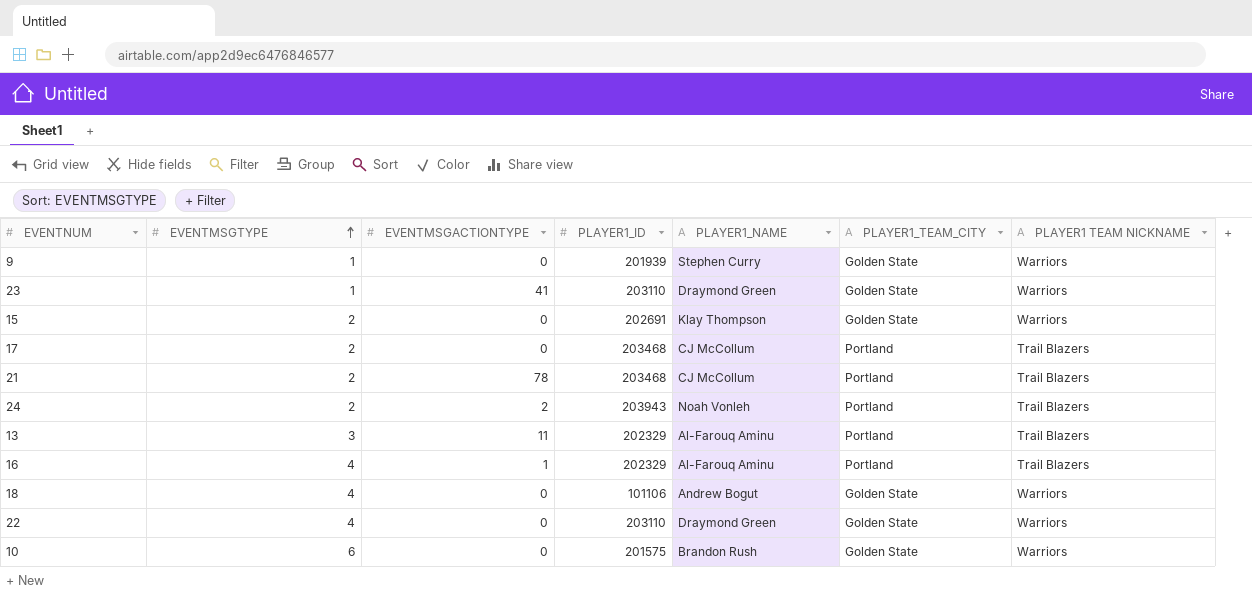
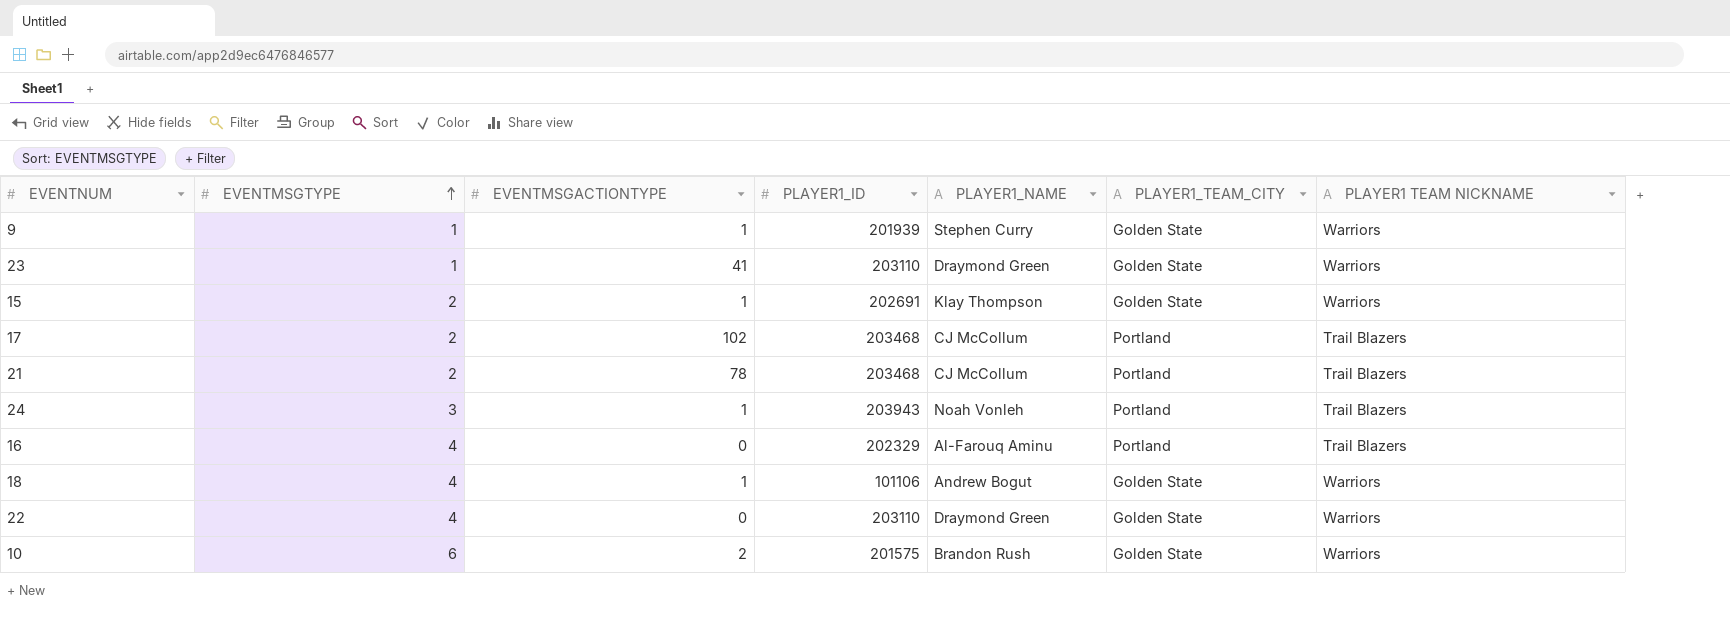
row 13: 3 | 11 | 202329 | Al-Farouq Aminu | Portland | Trail Blazers -> none
9 | EVENTMSGACTIONTYPE: 0 -> 1
15 | EVENTMSGACTIONTYPE: 0 -> 1
17 | EVENTMSGACTIONTYPE: 0 -> 102
24 | EVENTMSGTYPE: 2 -> 3
24 | EVENTMSGACTIONTYPE: 2 -> 1
16 | EVENTMSGACTIONTYPE: 1 -> 0
18 | EVENTMSGACTIONTYPE: 0 -> 1
10 | EVENTMSGACTIONTYPE: 0 -> 2

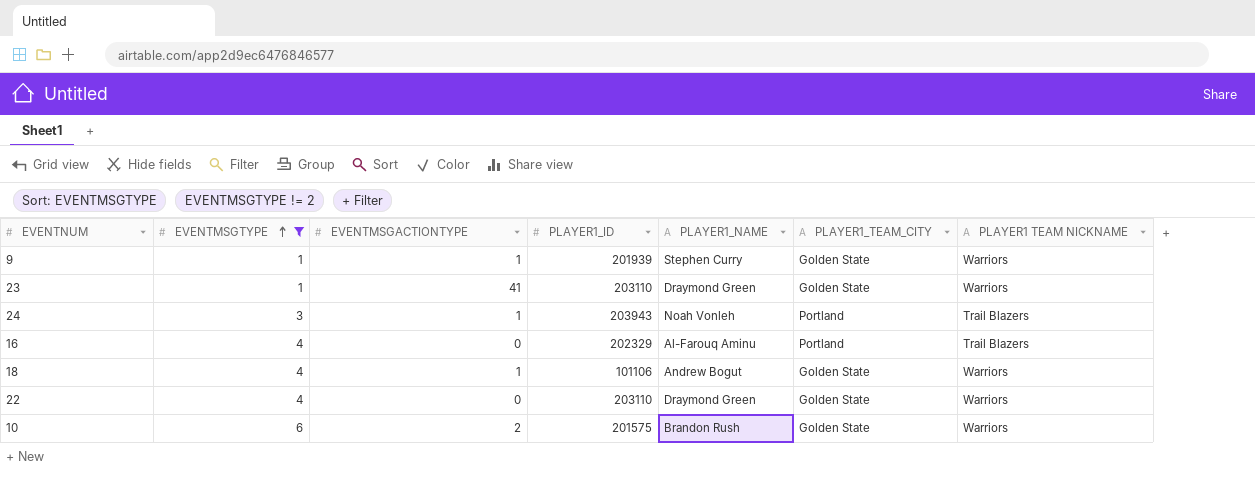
filter: none -> EVENTMSGTYPE != 2

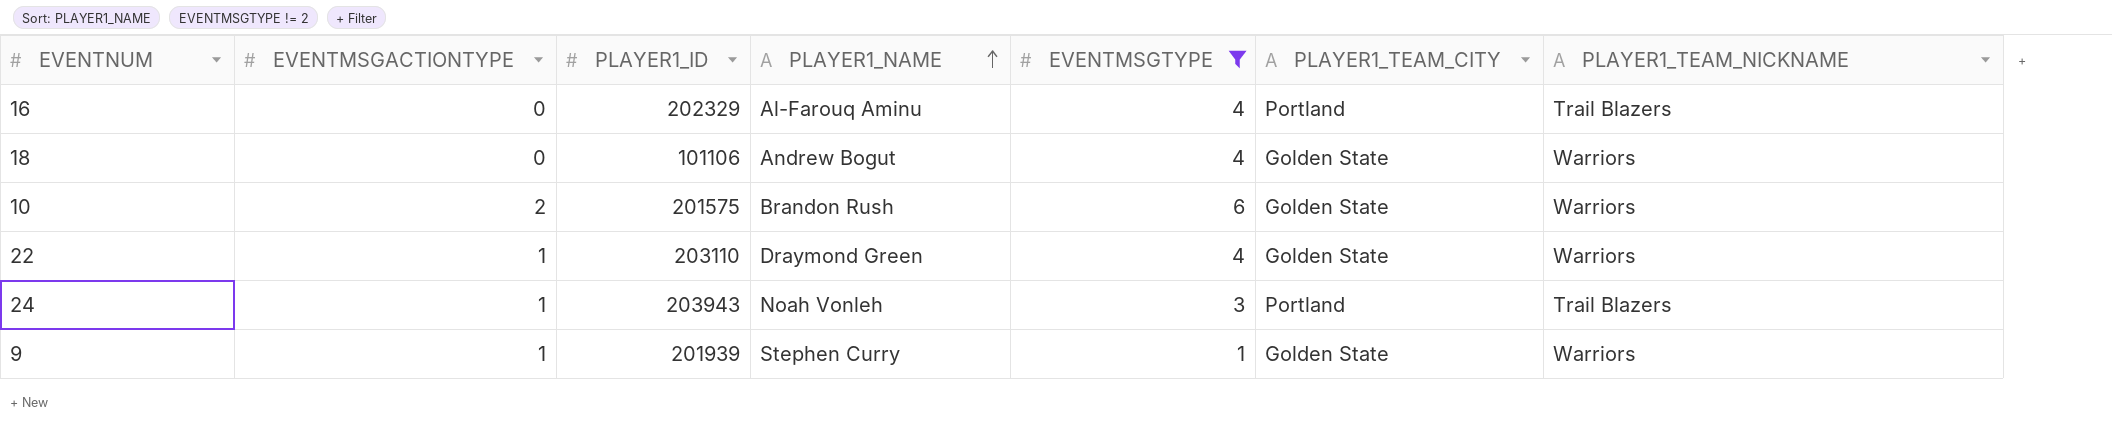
row order: EVENTMSGTYPE ascending -> PLAYER1_NAME ascending
column EVENTMSGTYPE | position: 2 -> 5
column name: PLAYER1 TEAM NICKNAME -> PLAYER1_TEAM_NICKNAME
row 23: 1 | 41 | 203110 | Draymond Green | Golden State | Warriors -> none
18 | EVENTMSGACTIONTYPE: 1 -> 0
22 | EVENTMSGACTIONTYPE: 0 -> 1

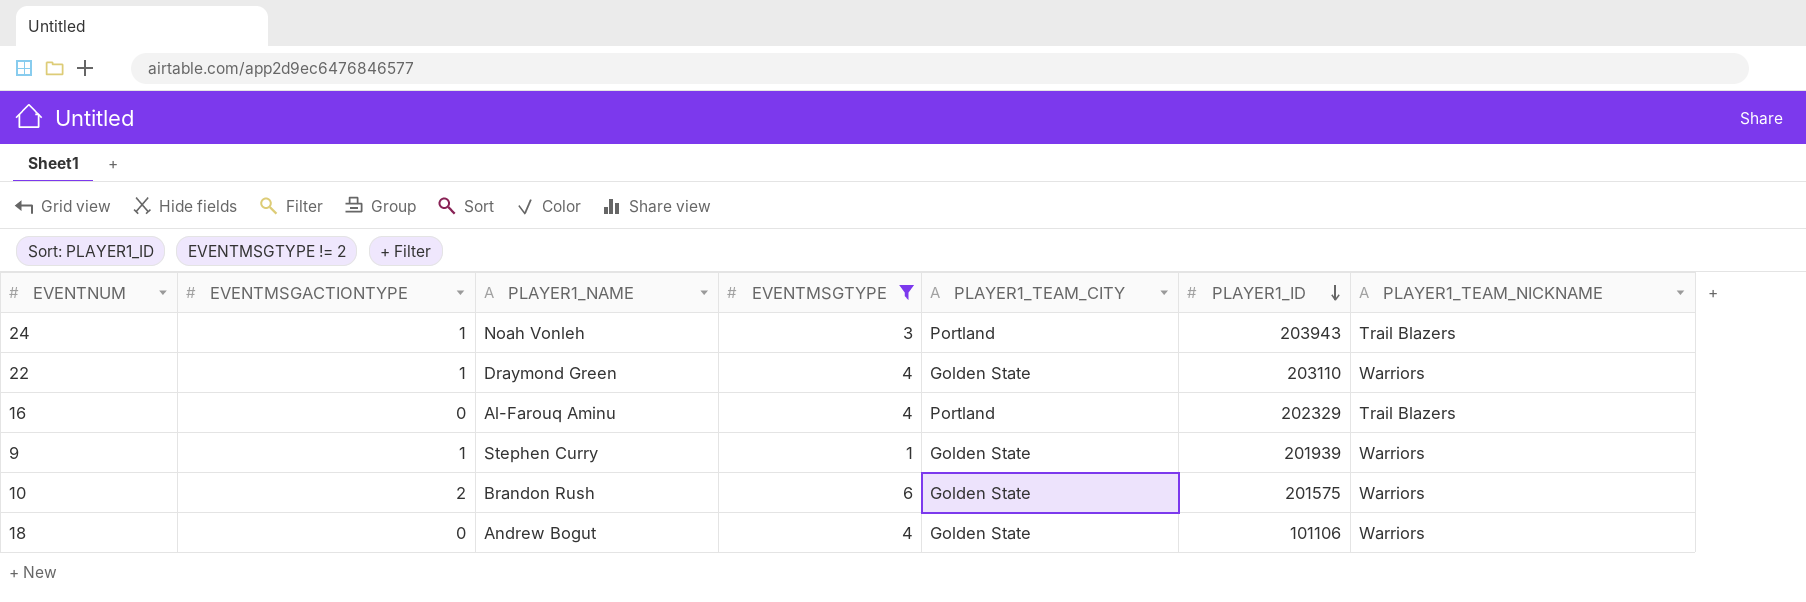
row order: PLAYER1_NAME ascending -> PLAYER1_ID descending
column PLAYER1_ID | position: 3 -> 6

